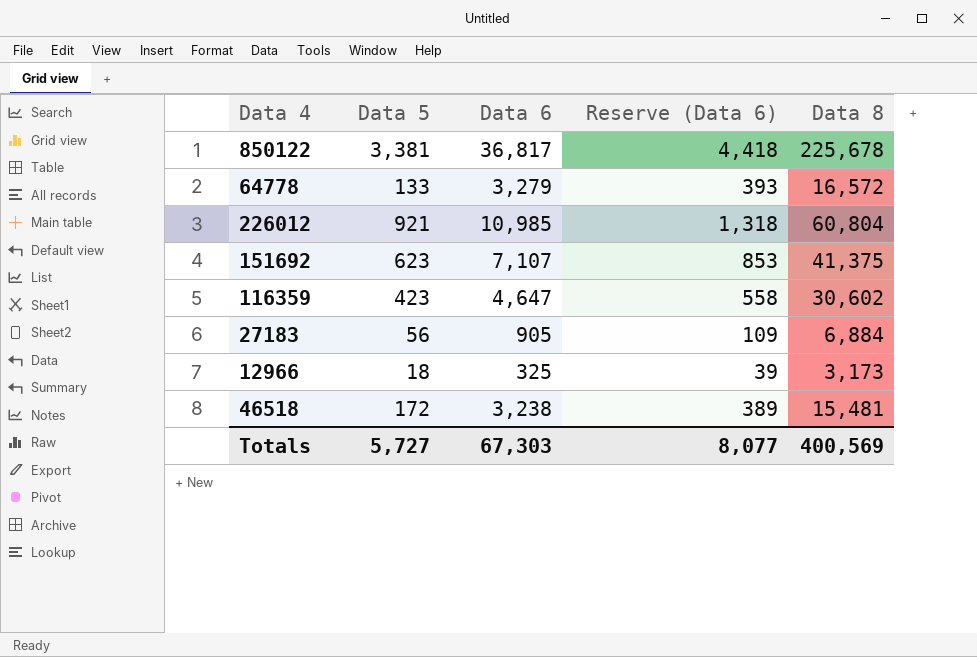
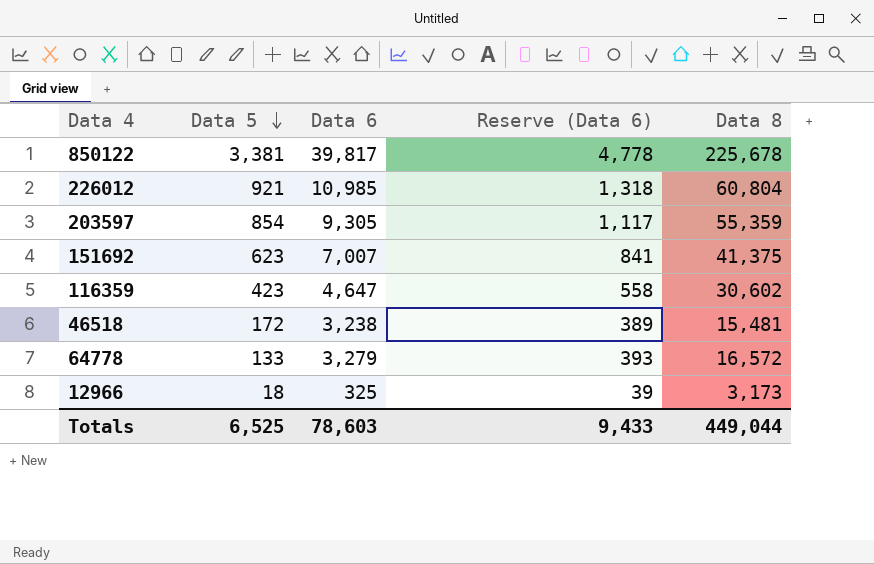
row order: none -> Data 5 descending
row 27183: 56 | 905 | 109 | 6,884 -> none
850122 | Data 6: 36,817 -> 39,817
850122 | Reserve (Data 6): 4,418 -> 4,778
row 203597: none -> 854 | 9,305 | 1,117 | 55,359
151692 | Data 6: 7,107 -> 7,007
151692 | Reserve (Data 6): 853 -> 841
Totals | Data 5: 5,727 -> 6,525
Totals | Data 6: 67,303 -> 78,603
Totals | Reserve (Data 6): 8,077 -> 9,433
Totals | Data 8: 400,569 -> 449,044

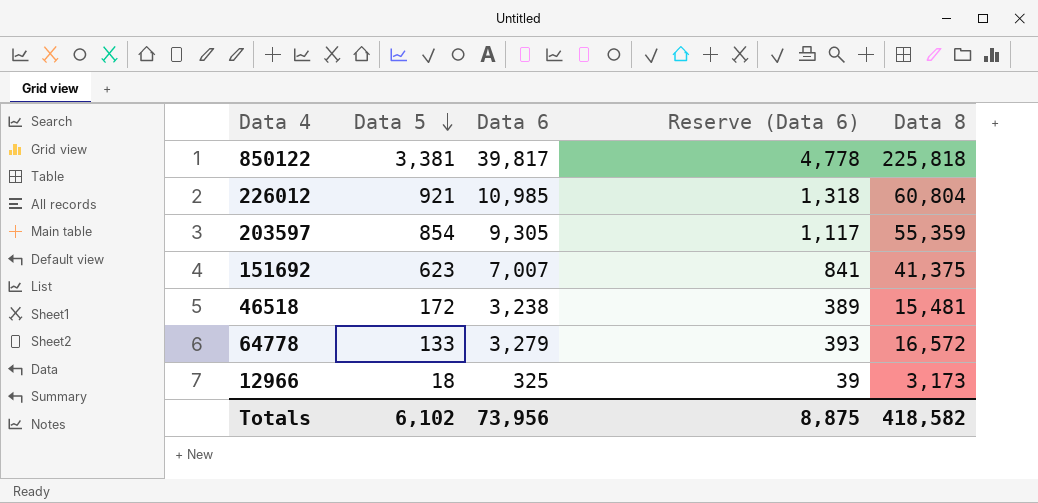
row 116359: 423 | 4,647 | 558 | 30,602 -> none
850122 | Data 8: 225,678 -> 225,818
Totals | Data 5: 6,525 -> 6,102
Totals | Data 6: 78,603 -> 73,956
Totals | Reserve (Data 6): 9,433 -> 8,875
Totals | Data 8: 449,044 -> 418,582

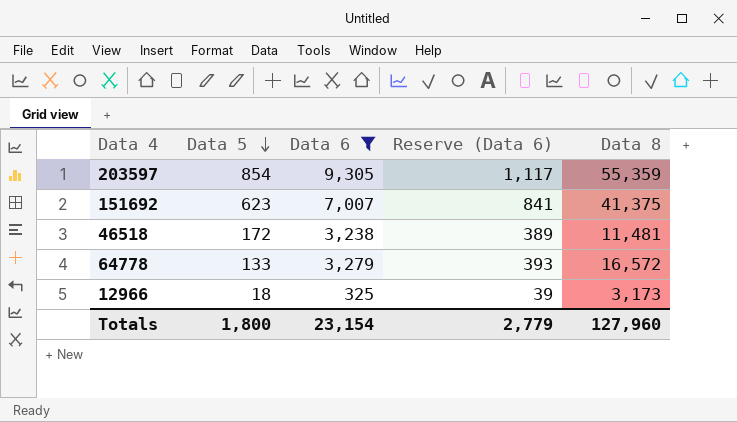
filter: none -> Data 6 <= 9,305
46518 | Data 8: 15,481 -> 11,481
Totals | Data 5: 6,102 -> 1,800
Totals | Data 6: 73,956 -> 23,154
Totals | Reserve (Data 6): 8,875 -> 2,779
Totals | Data 8: 418,582 -> 127,960

